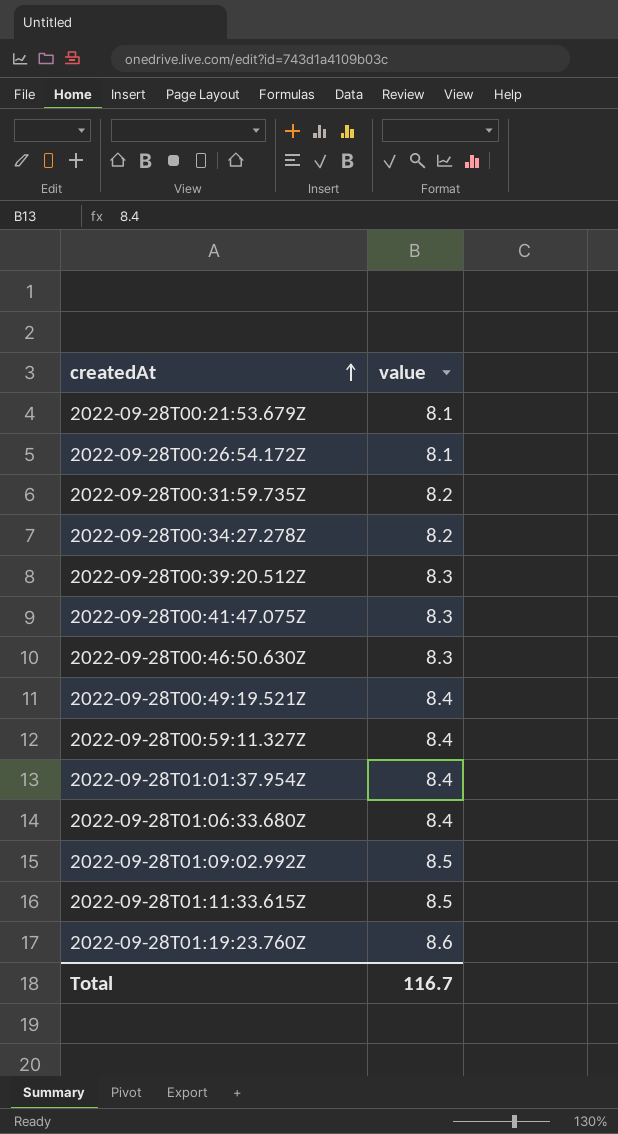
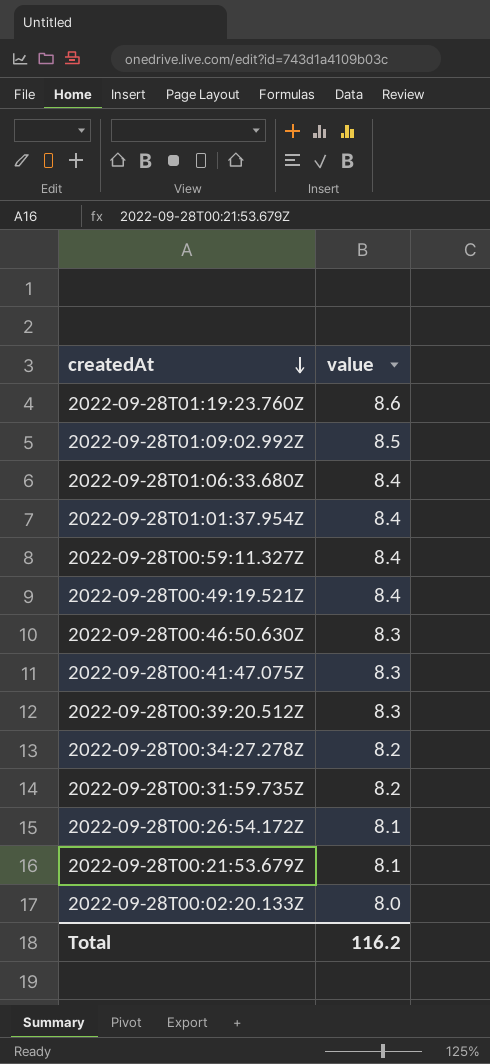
row order: createdAt ascending -> createdAt descending
row 2022-09-28T01:11:33.615Z: 8.5 -> none
row 2022-09-28T00:02:20.133Z: none -> 8.0
Total | value: 116.7 -> 116.2

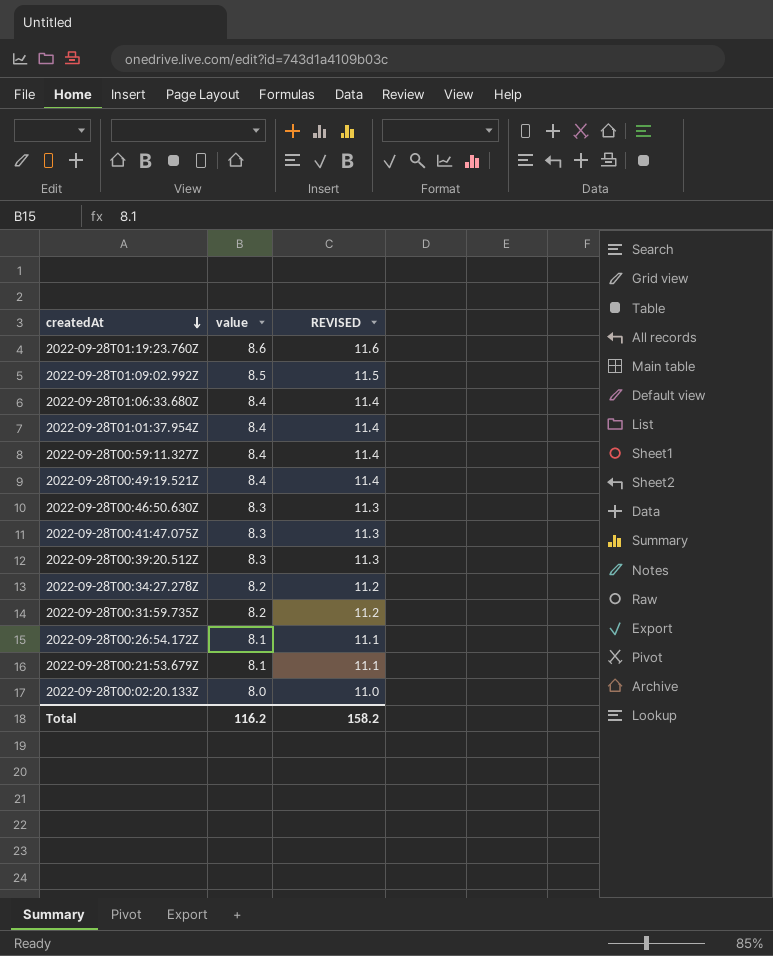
column REVISED | formula: none -> [value] + 3

